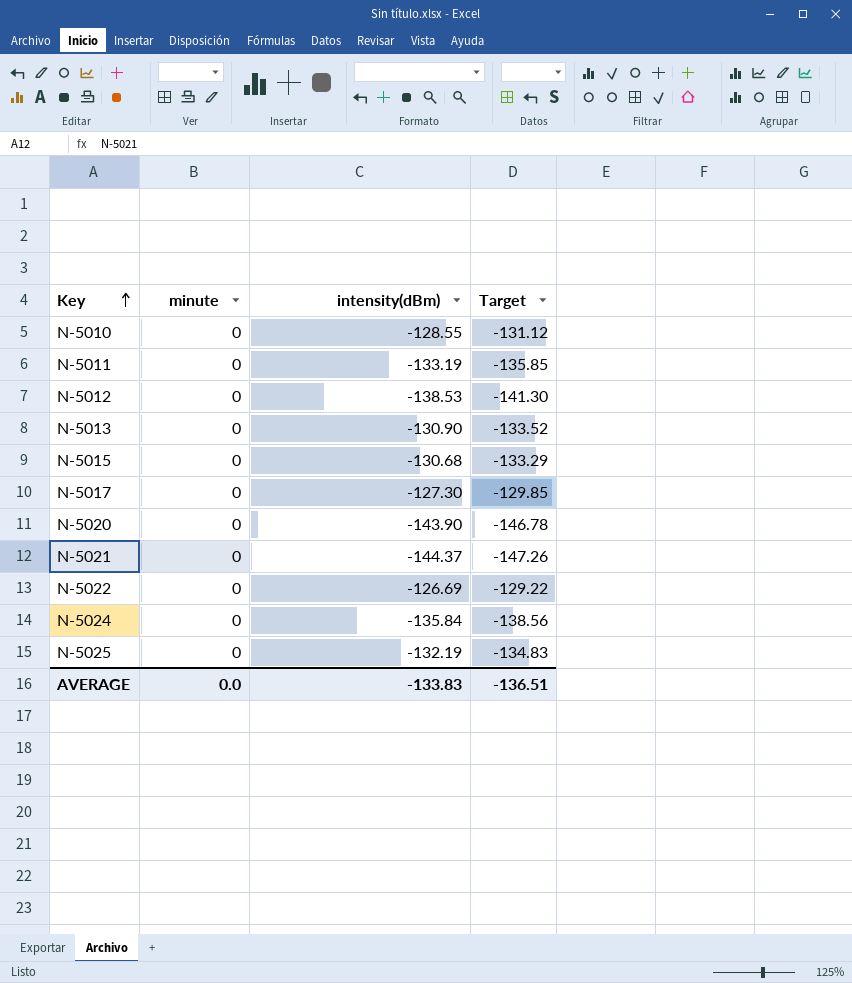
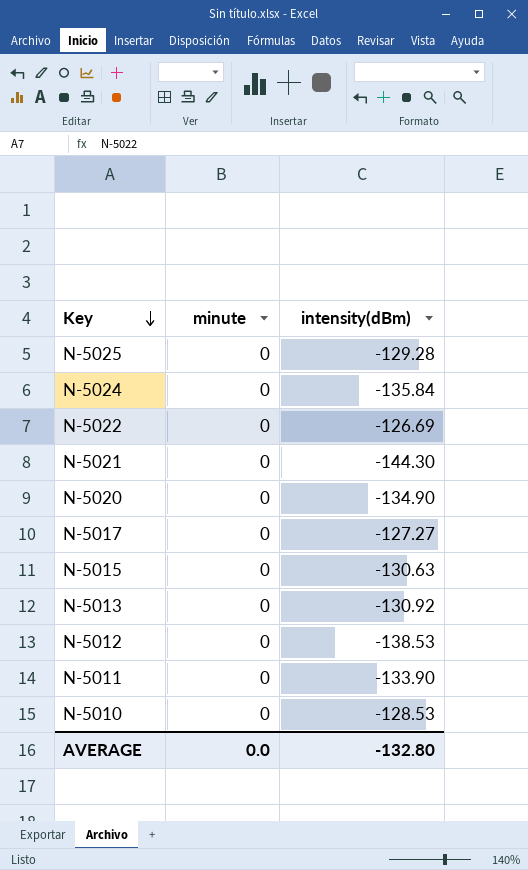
row order: Key ascending -> Key descending
column Target | formula: [intensity(dBm)] * 1.02 -> none
N-5025 | intensity(dBm): -132.19 -> -129.28
N-5021 | intensity(dBm): -144.37 -> -144.30
N-5020 | intensity(dBm): -143.90 -> -134.90
N-5017 | intensity(dBm): -127.30 -> -127.27
N-5015 | intensity(dBm): -130.68 -> -130.63
N-5013 | intensity(dBm): -130.90 -> -130.92
N-5011 | intensity(dBm): -133.19 -> -133.90
N-5010 | intensity(dBm): -128.55 -> -128.53
AVERAGE | intensity(dBm): -133.83 -> -132.80

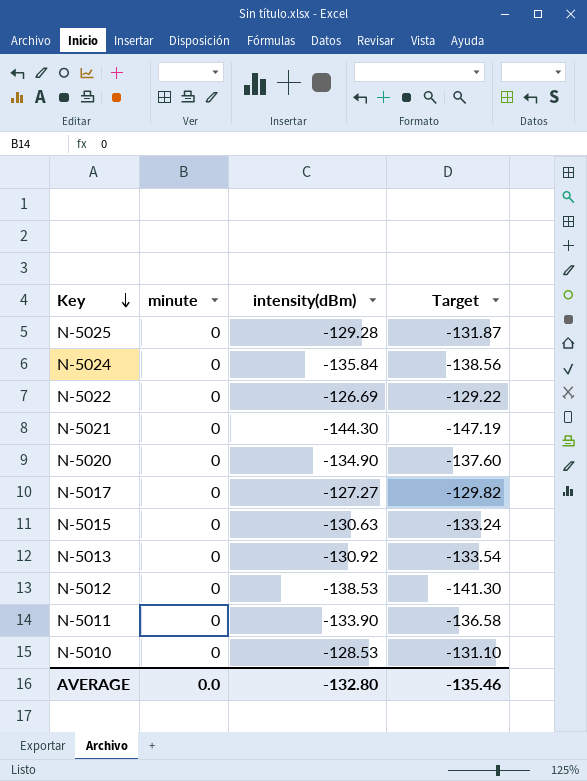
column Target | formula: none -> [intensity(dBm)] * 1.02

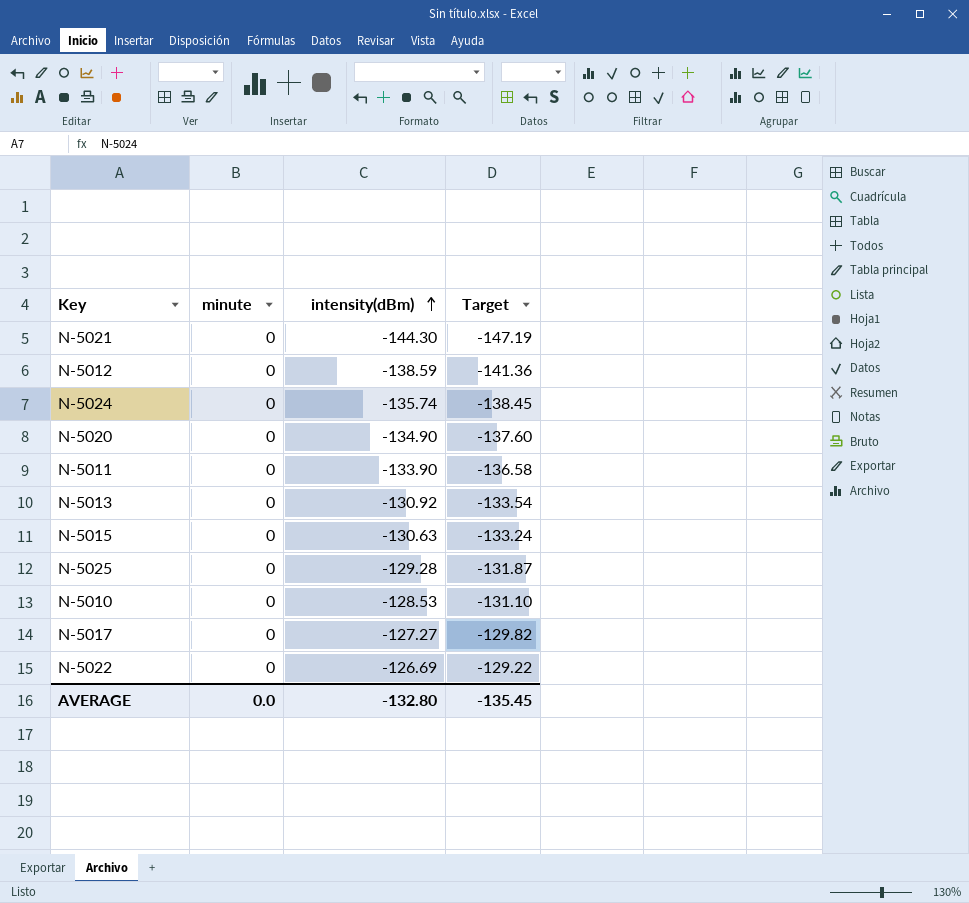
row order: Key descending -> intensity(dBm) ascending
N-5012 | intensity(dBm): -138.53 -> -138.59
N-5012 | Target: -141.30 -> -141.36
N-5024 | intensity(dBm): -135.84 -> -135.74
N-5024 | Target: -138.56 -> -138.45
AVERAGE | Target: -135.46 -> -135.45

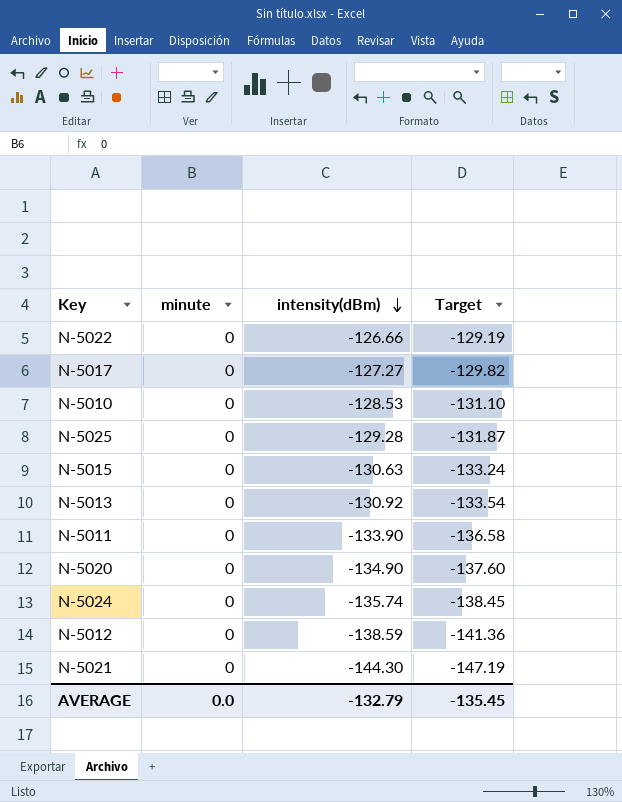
row order: intensity(dBm) ascending -> intensity(dBm) descending
N-5022 | intensity(dBm): -126.69 -> -126.66
N-5022 | Target: -129.22 -> -129.19
AVERAGE | intensity(dBm): -132.80 -> -132.79

